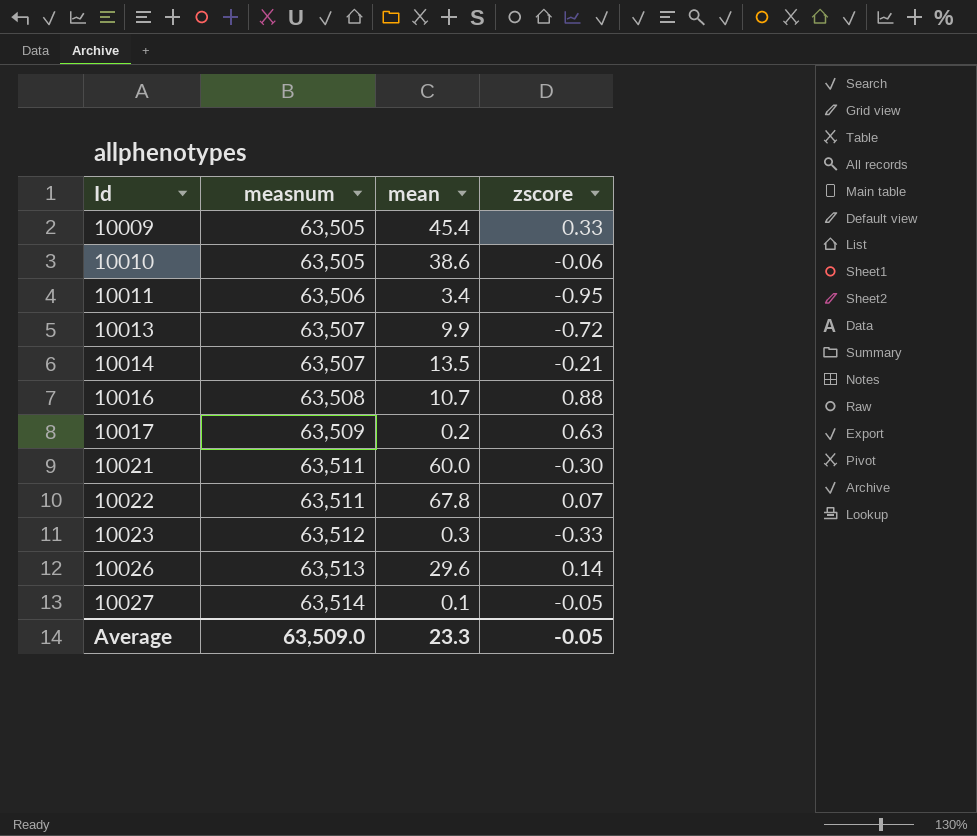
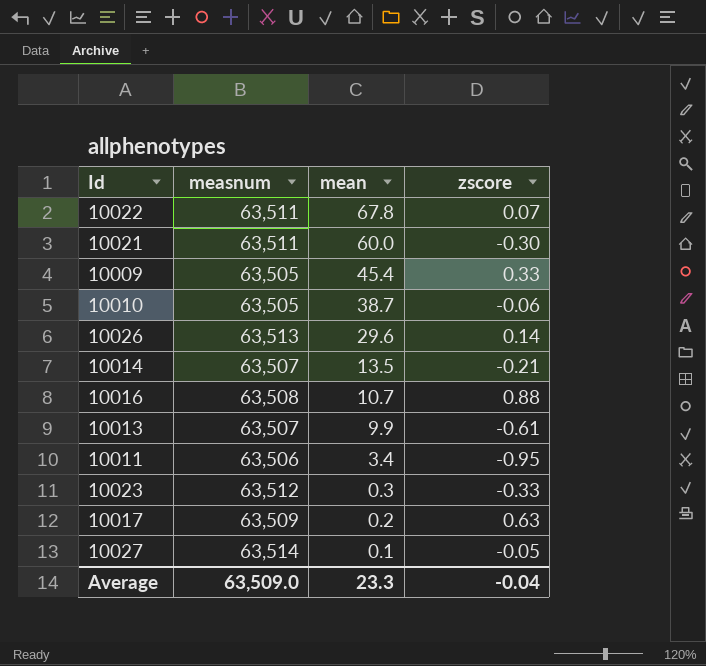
row order: Id ascending -> mean descending
10010 | mean: 38.6 -> 38.7
10013 | zscore: -0.72 -> -0.61
Average | zscore: -0.05 -> -0.04

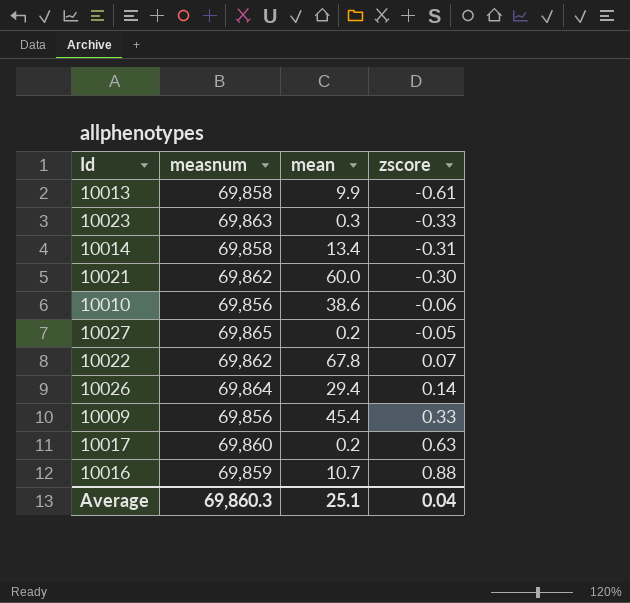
row order: mean descending -> zscore ascending
row 10011: 63,506 | 3.4 | -0.95 -> none
10013 | measnum: 63,507 -> 69,858
10023 | measnum: 63,512 -> 69,863
10014 | measnum: 63,507 -> 69,858
10014 | mean: 13.5 -> 13.4
10014 | zscore: -0.21 -> -0.31
10021 | measnum: 63,511 -> 69,862
10010 | measnum: 63,505 -> 69,856
10010 | mean: 38.7 -> 38.6
10027 | measnum: 63,514 -> 69,865
10027 | mean: 0.1 -> 0.2
10022 | measnum: 63,511 -> 69,862
10026 | measnum: 63,513 -> 69,864
10026 | mean: 29.6 -> 29.4
10009 | measnum: 63,505 -> 69,856
10017 | measnum: 63,509 -> 69,860
10016 | measnum: 63,508 -> 69,859
Average | measnum: 63,509.0 -> 69,860.3
Average | mean: 23.3 -> 25.1
Average | zscore: -0.04 -> 0.04

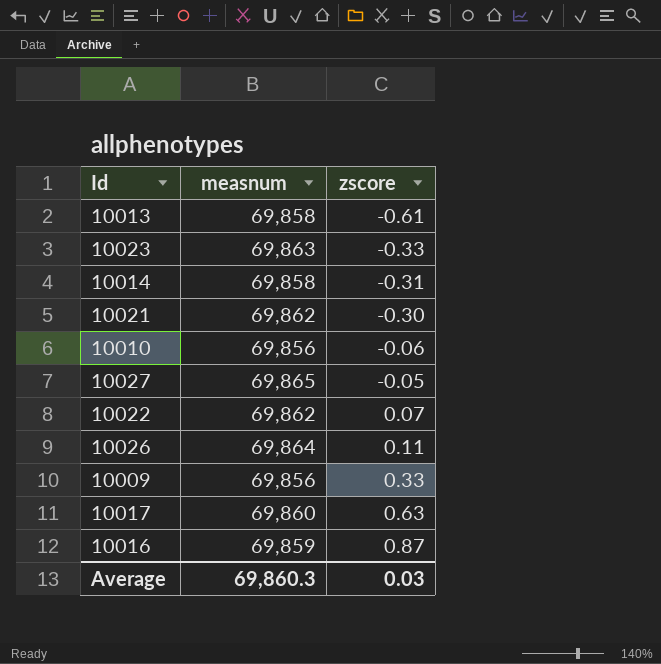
column mean | position: 3 -> none
10026 | zscore: 0.14 -> 0.11
10016 | zscore: 0.88 -> 0.87
Average | zscore: 0.04 -> 0.03

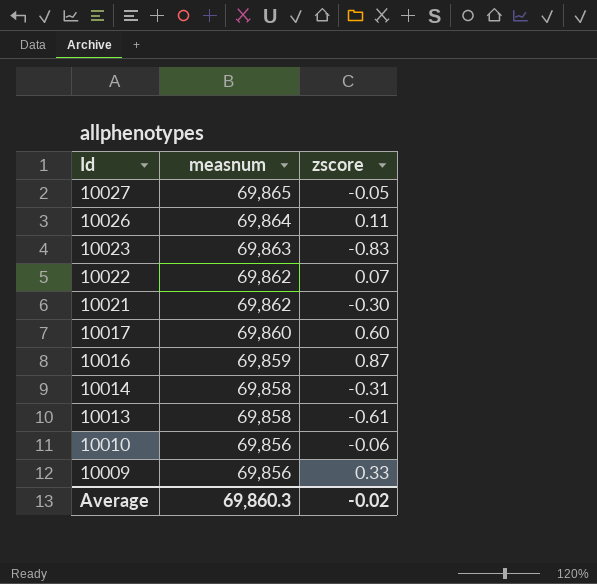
row order: zscore ascending -> Id descending
10023 | zscore: -0.33 -> -0.83
10017 | zscore: 0.63 -> 0.60
Average | zscore: 0.03 -> -0.02

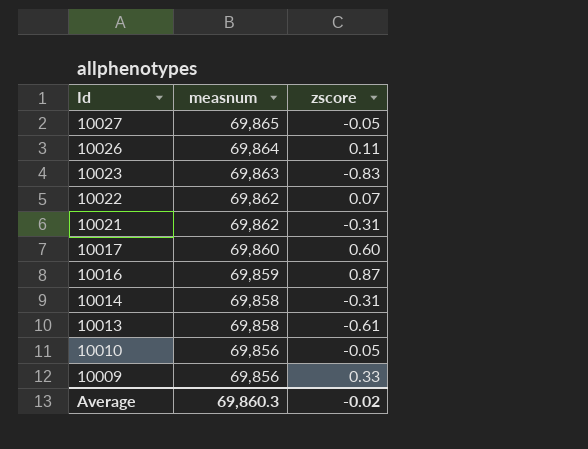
10021 | zscore: -0.30 -> -0.31
10010 | zscore: -0.06 -> -0.05

